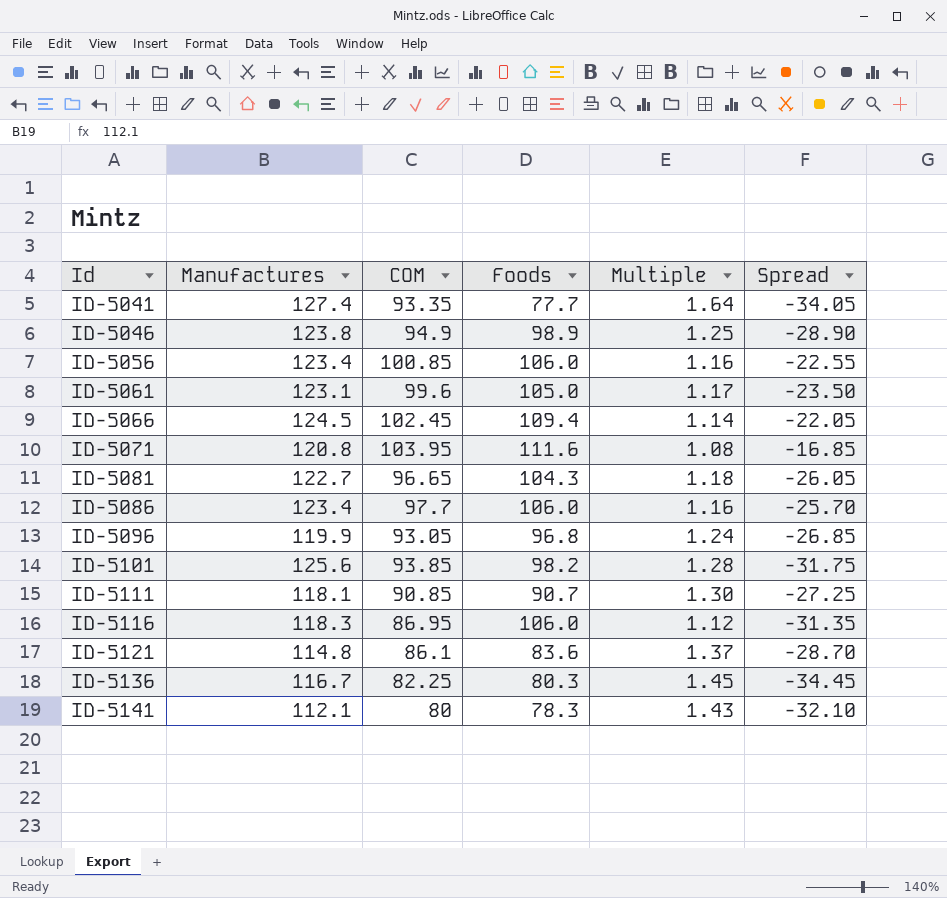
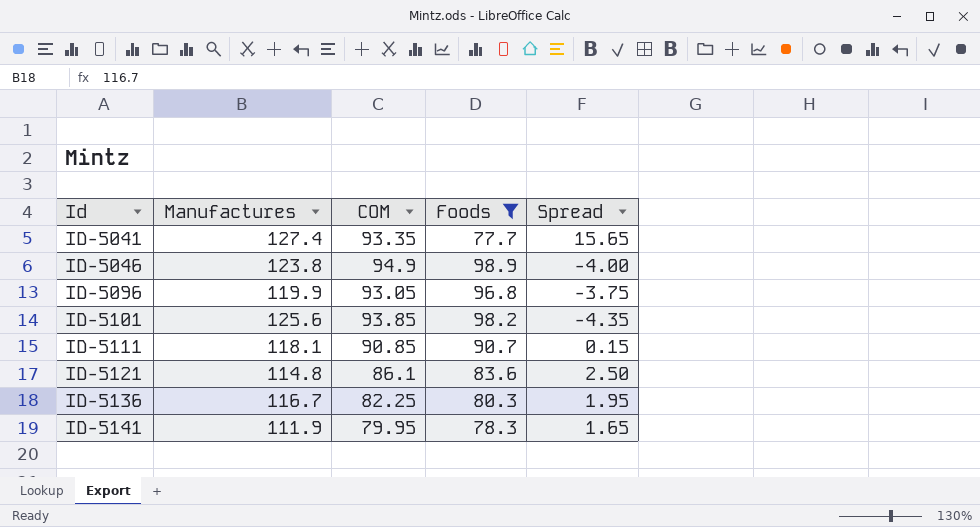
filter: none -> Foods <= 98.9
column Multiple | formula: [Manufactures] / [Foods] -> none
column Spread | formula: [COM] - [Manufactures] -> [COM] - [Foods]
ID-5141 | Manufactures: 112.1 -> 111.9
ID-5141 | COM: 80 -> 79.95

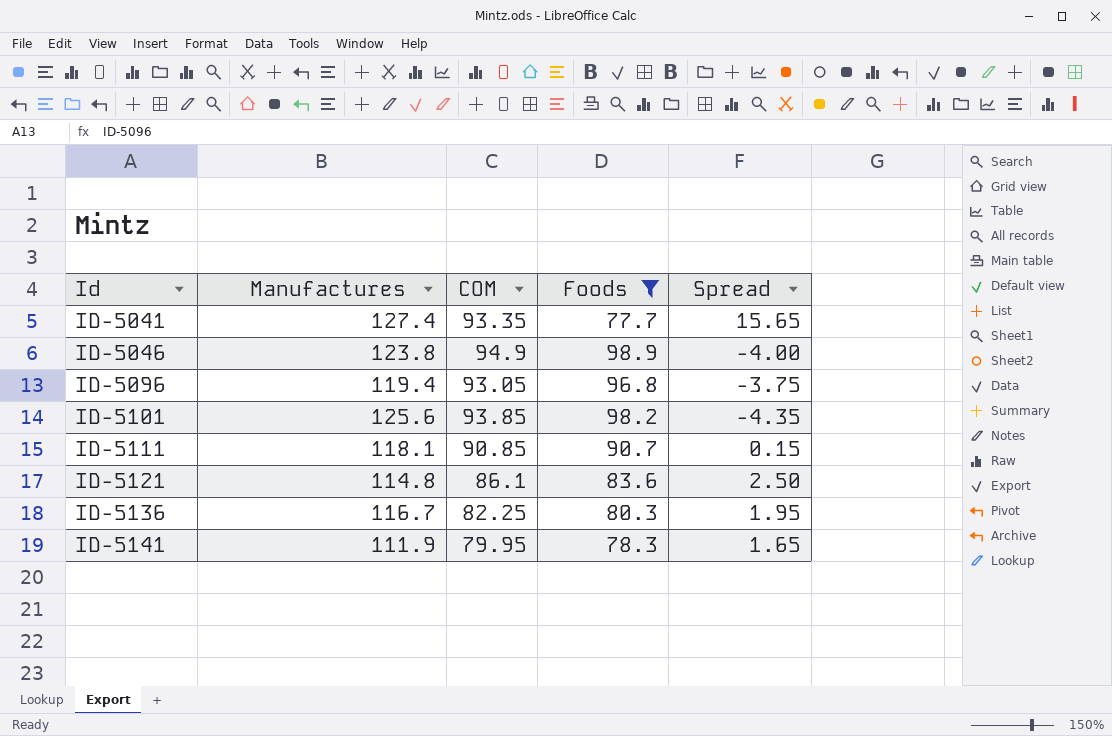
ID-5096 | Manufactures: 119.9 -> 119.4

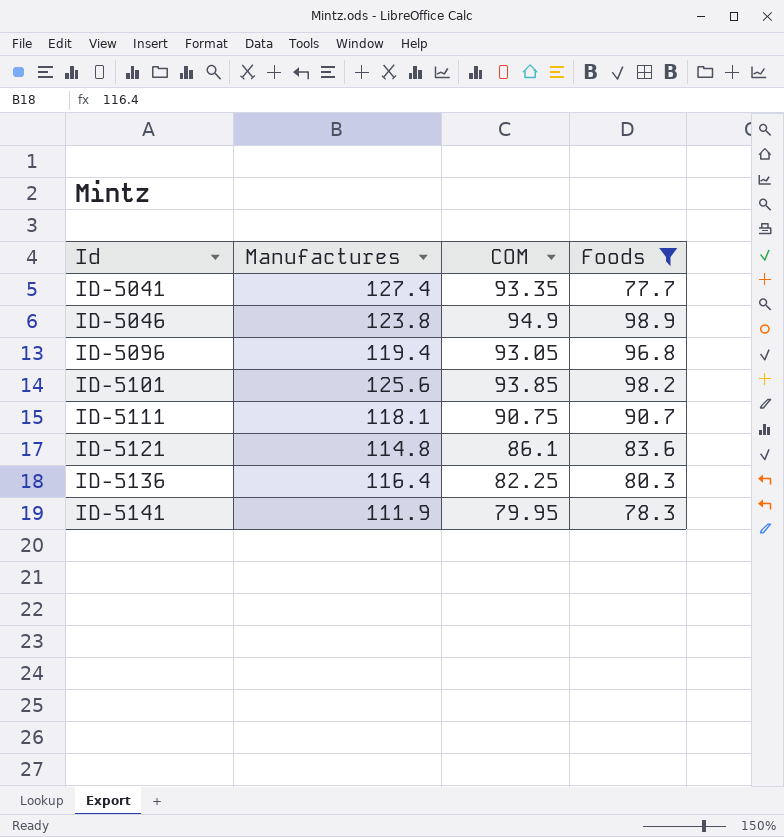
column Spread | formula: [COM] - [Foods] -> none
ID-5111 | COM: 90.85 -> 90.75
ID-5136 | Manufactures: 116.7 -> 116.4

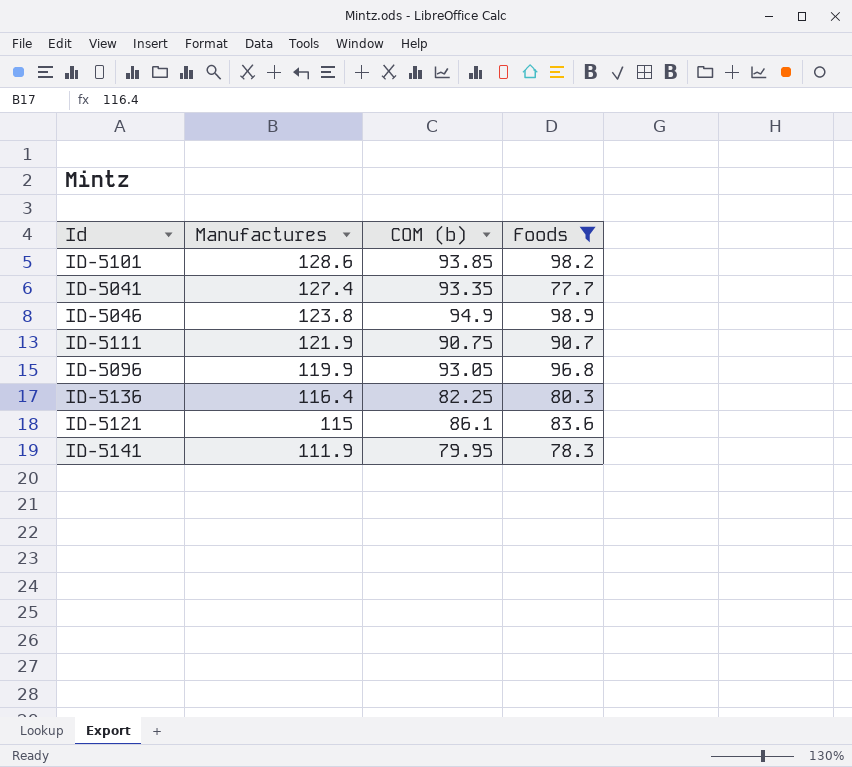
row order: Id ascending -> Manufactures descending
column name: COM -> COM (b)
ID-5101 | Manufactures: 125.6 -> 128.6
ID-5111 | Manufactures: 118.1 -> 121.9
ID-5096 | Manufactures: 119.4 -> 119.9
ID-5121 | Manufactures: 114.8 -> 115

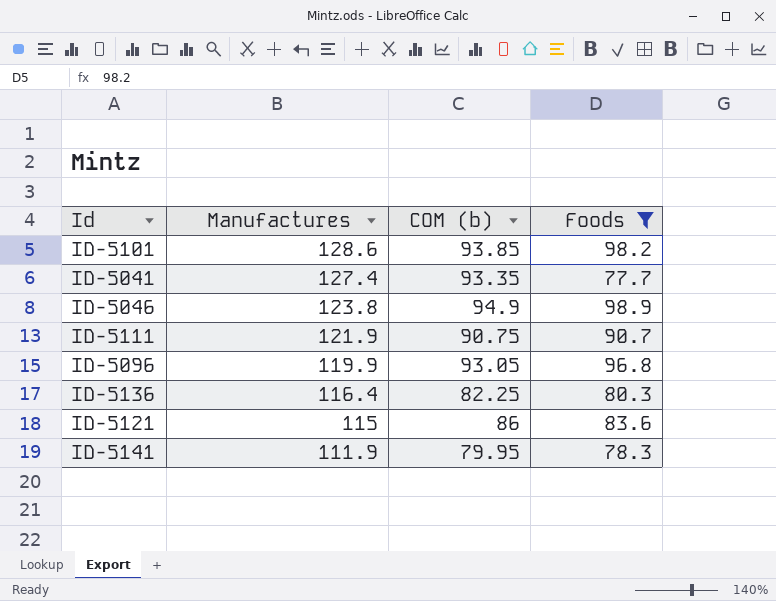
ID-5121 | COM (b): 86.1 -> 86

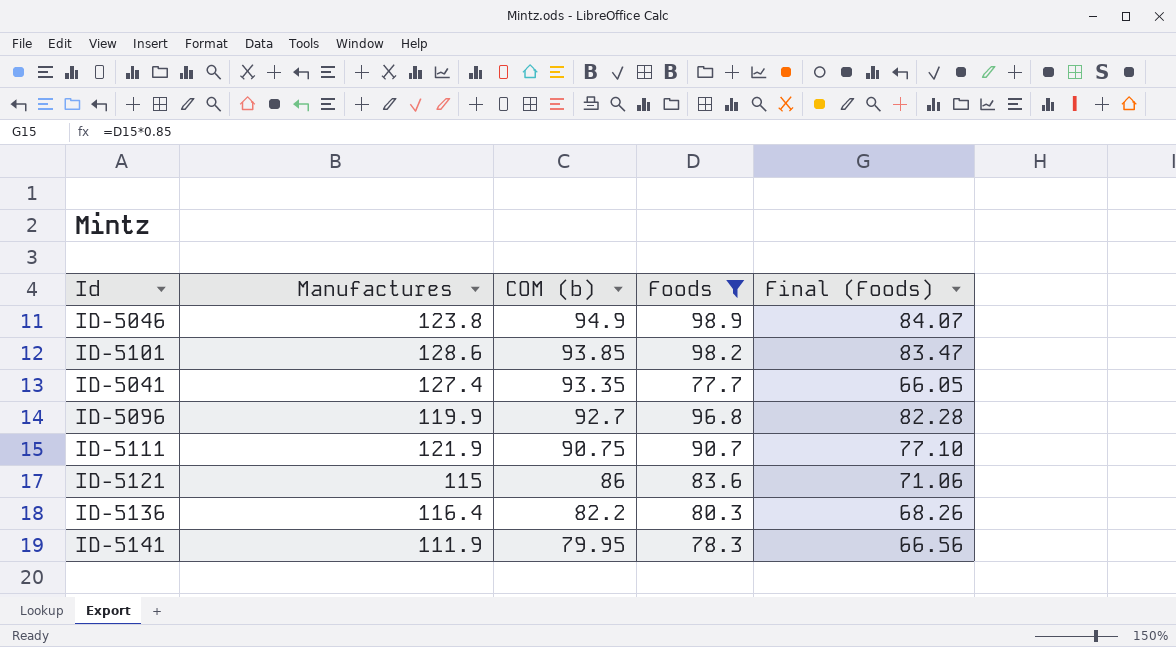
row order: Manufactures descending -> COM (b) descending
column Final (Foods) | formula: none -> [Foods] * 0.85
ID-5096 | COM (b): 93.05 -> 92.7
ID-5136 | COM (b): 82.25 -> 82.2

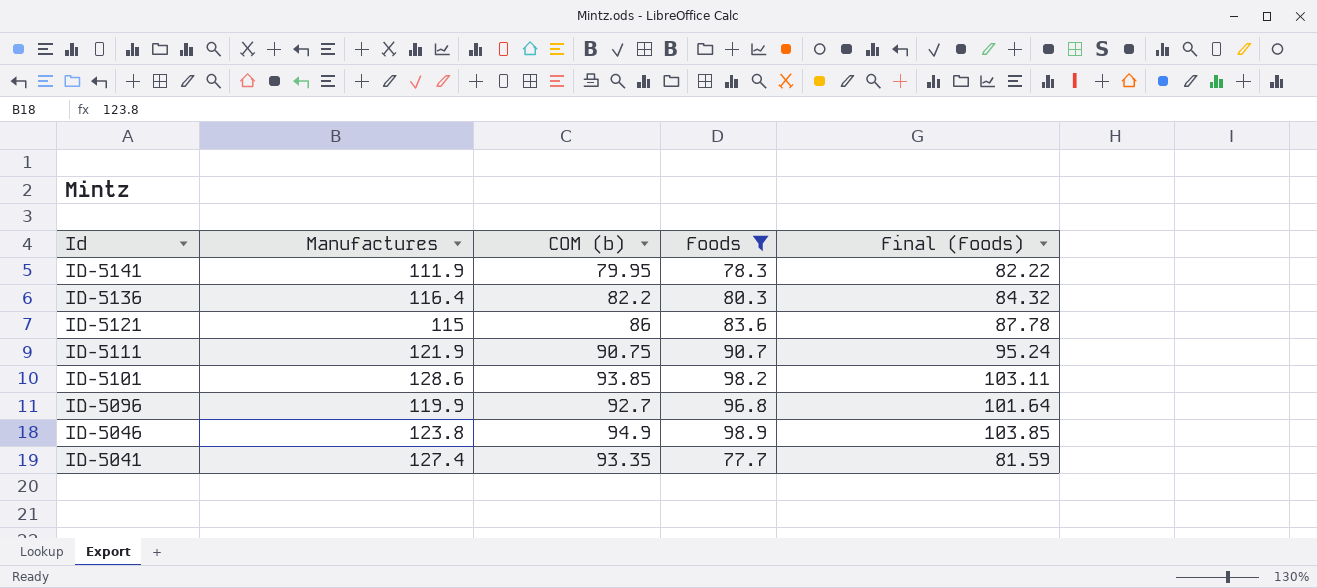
row order: COM (b) descending -> Id descending
column Final (Foods) | formula: [Foods] * 0.85 -> [Foods] * 1.05

